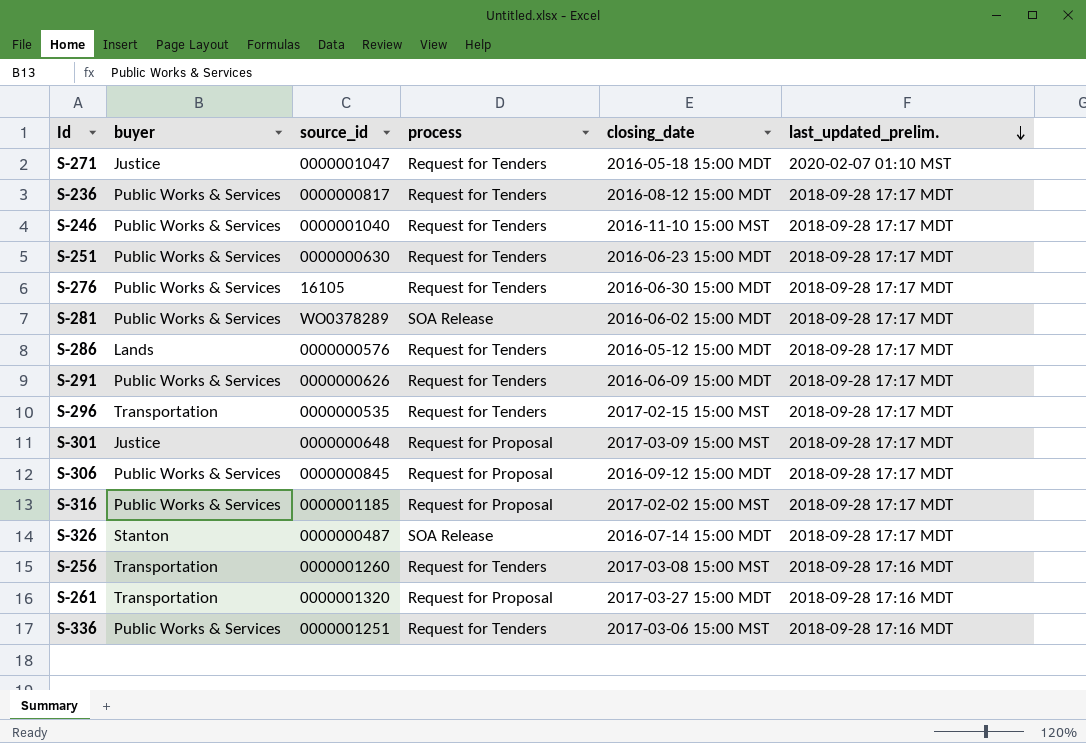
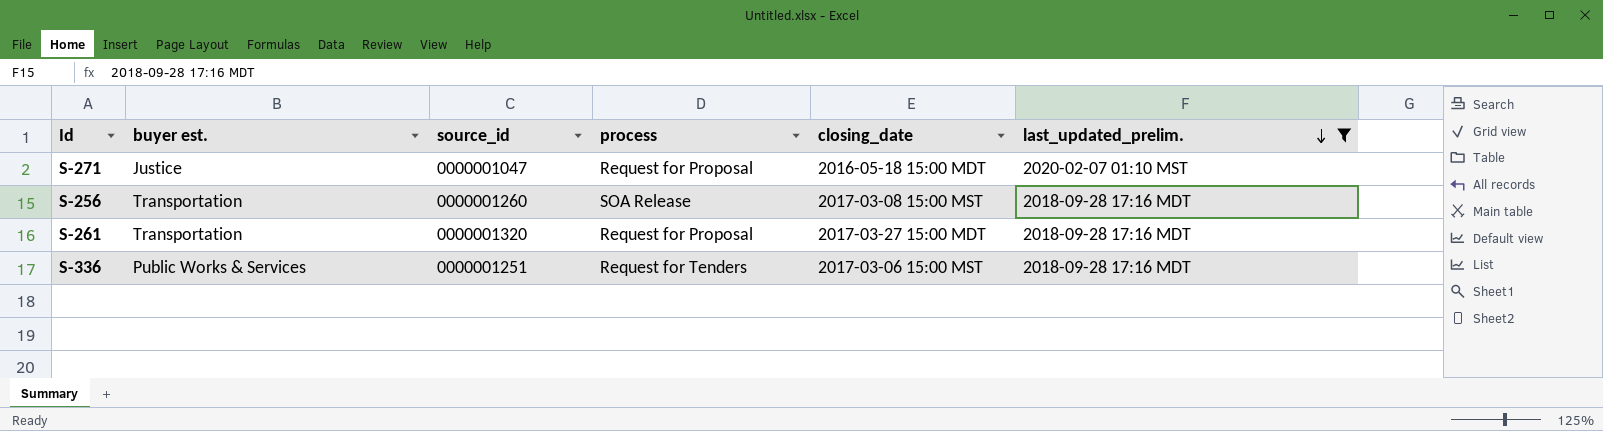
filter: none -> last_updated_prelim. != 2018-09-28 17:17 MDT
column name: buyer -> buyer est.
S-271 | process: Request for Tenders -> Request for Proposal
S-256 | process: Request for Tenders -> SOA Release

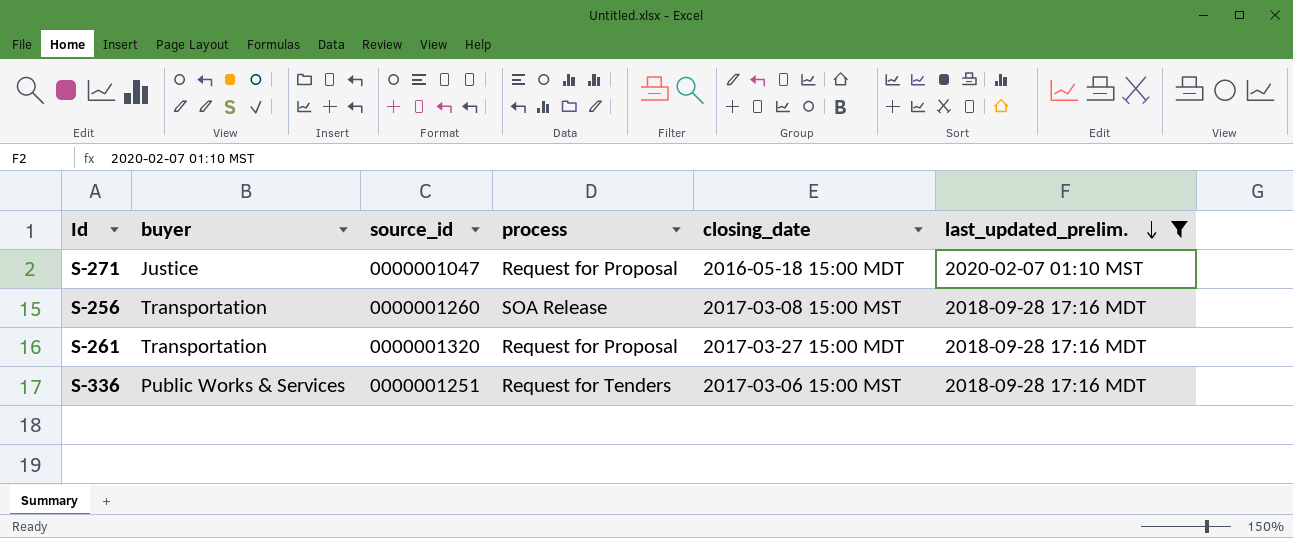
column name: buyer est. -> buyer

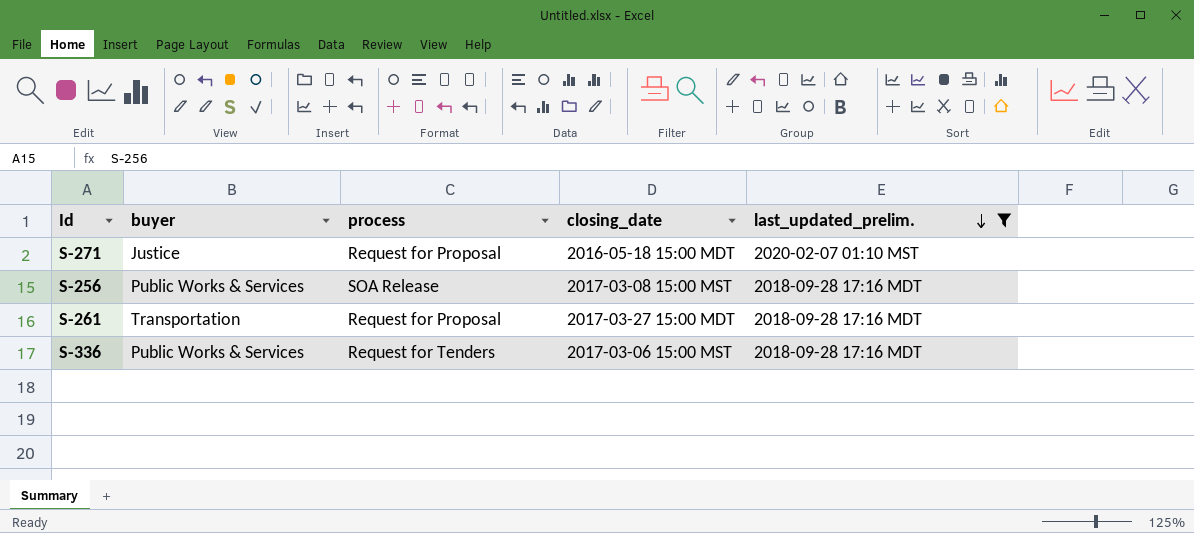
column source_id | position: 3 -> none
S-256 | buyer: Transportation -> Public Works & Services

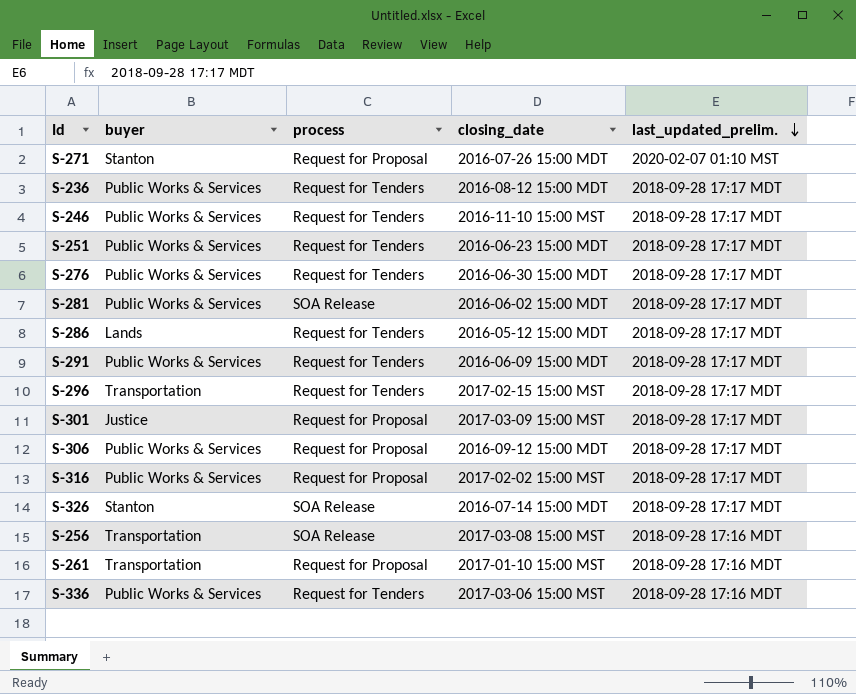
filter: last_updated_prelim. != 2018-09-28 17:17 MDT -> none
S-271 | buyer: Justice -> Stanton
S-271 | closing_date: 2016-05-18 15:00 MDT -> 2016-07-26 15:00 MDT
S-256 | buyer: Public Works & Services -> Transportation
S-261 | closing_date: 2017-03-27 15:00 MDT -> 2017-01-10 15:00 MST

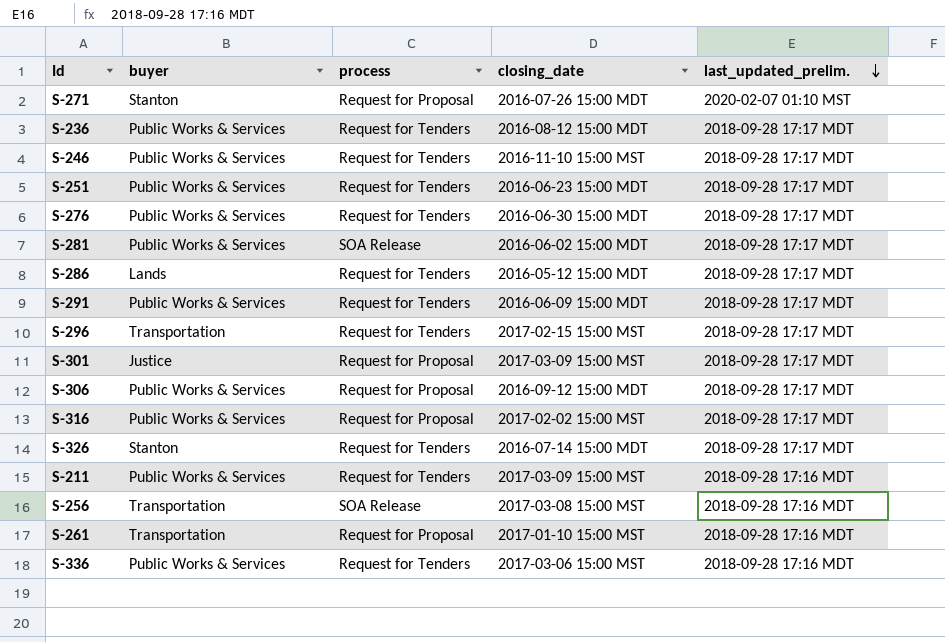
S-326 | process: SOA Release -> Request for Tenders
row S-211: none -> Public Works & Services | Request for Tenders | 2017-03-09 15:00 MST | 2018-09-28 17:16 MDT

